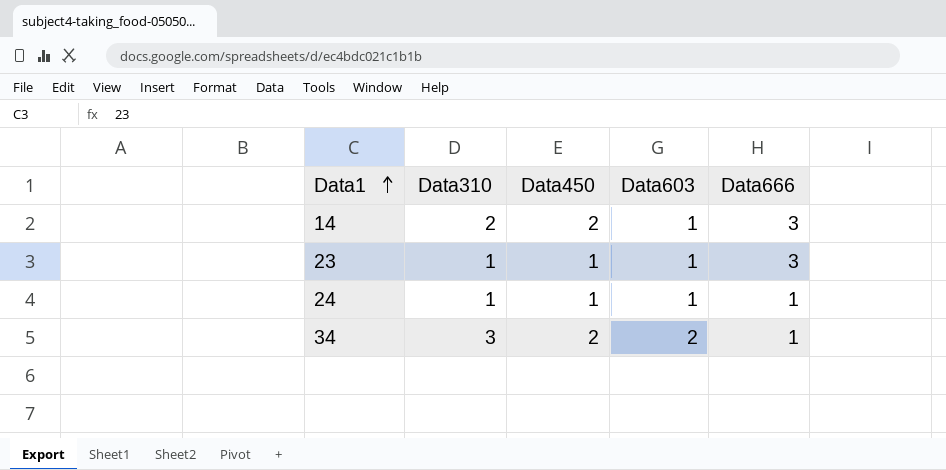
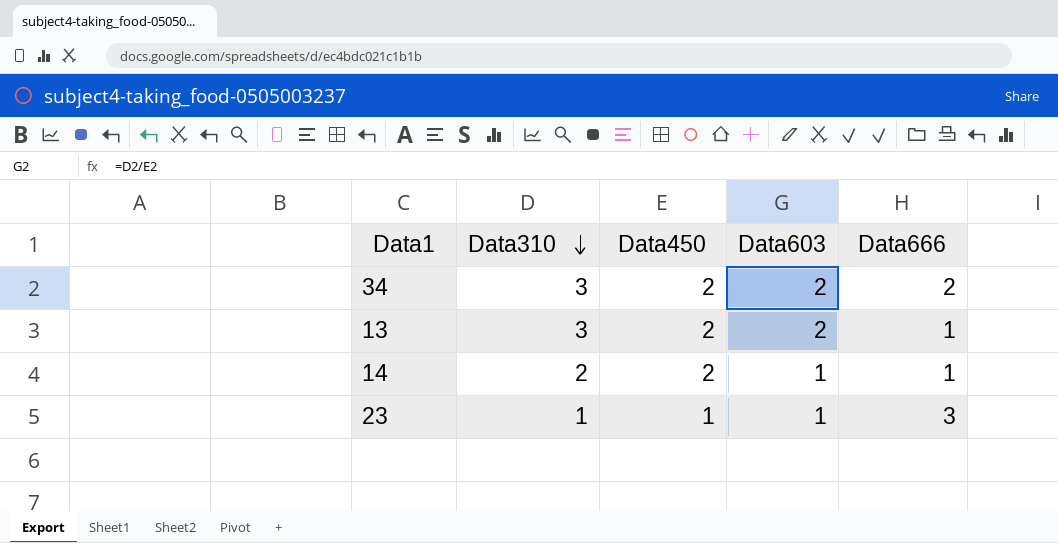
row order: Data1 ascending -> Data310 descending
row 24: 1 | 1 | 1 | 1 -> none
34 | Data666: 1 -> 2
row 13: none -> 3 | 2 | 2 | 1
14 | Data666: 3 -> 1

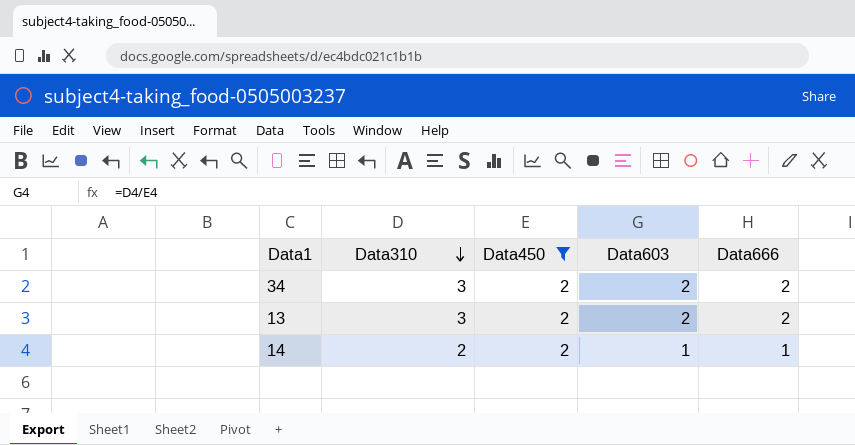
filter: none -> Data450 = 2
13 | Data666: 1 -> 2

